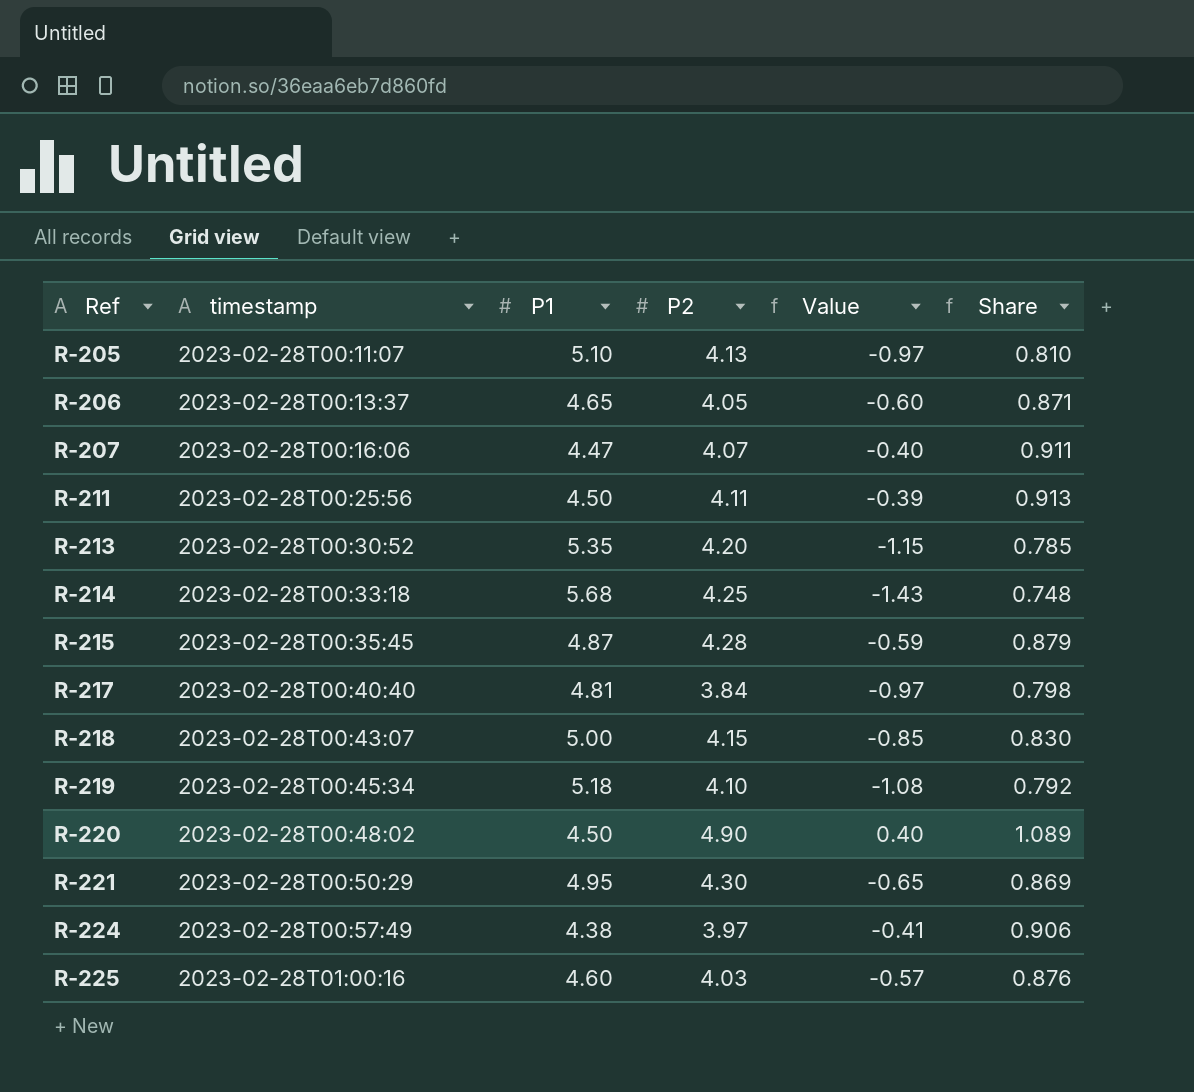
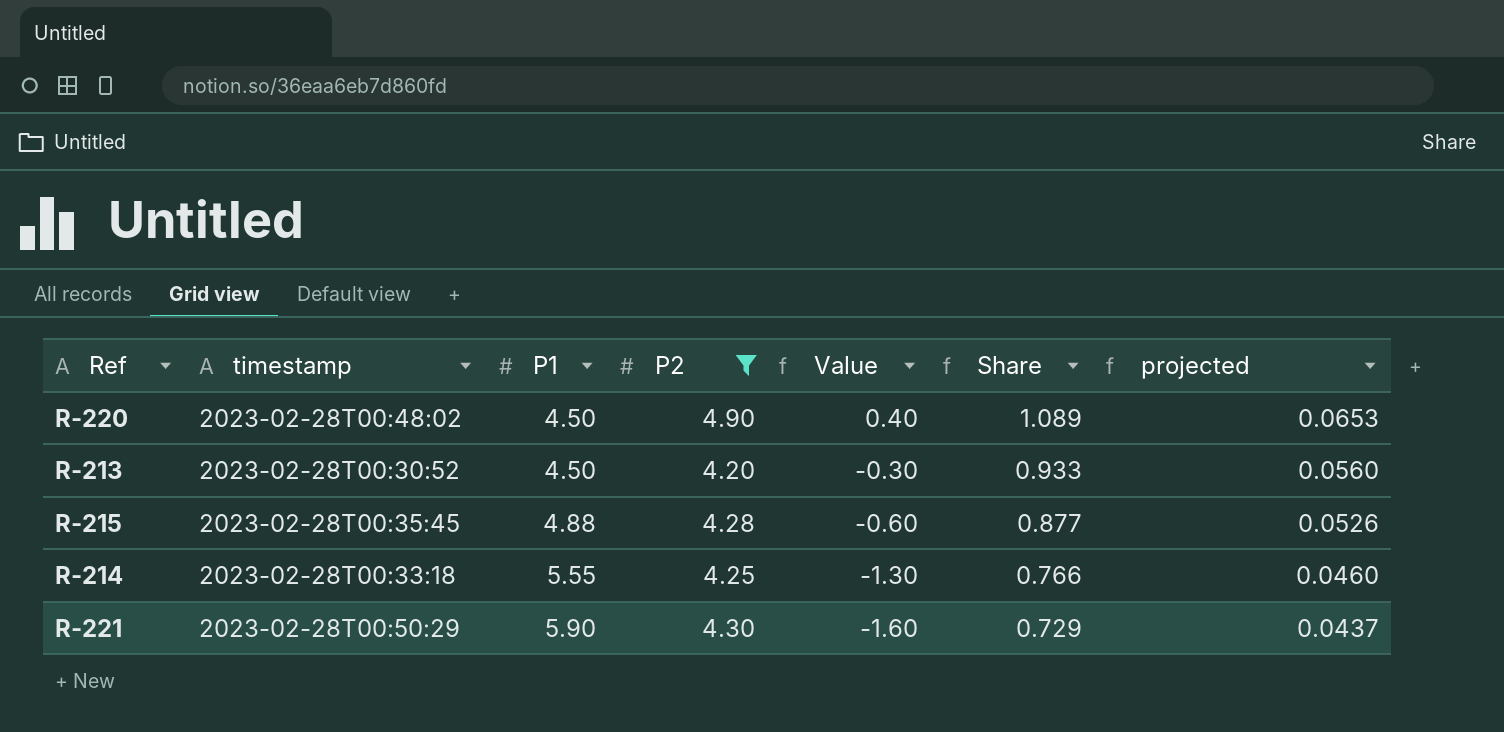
filter: none -> P2 >= 4.20
row order: Ref ascending -> P1 ascending
column projected | formula: none -> [Share] * 0.06
R-213 | P1: 5.35 -> 4.50
R-213 | Value: -1.15 -> -0.30
R-213 | Share: 0.785 -> 0.933
R-215 | P1: 4.87 -> 4.88
R-215 | Value: -0.59 -> -0.60
R-215 | Share: 0.879 -> 0.877
R-214 | P1: 5.68 -> 5.55
R-214 | Value: -1.43 -> -1.30
R-214 | Share: 0.748 -> 0.766
R-221 | P1: 4.95 -> 5.90
R-221 | Value: -0.65 -> -1.60
R-221 | Share: 0.869 -> 0.729

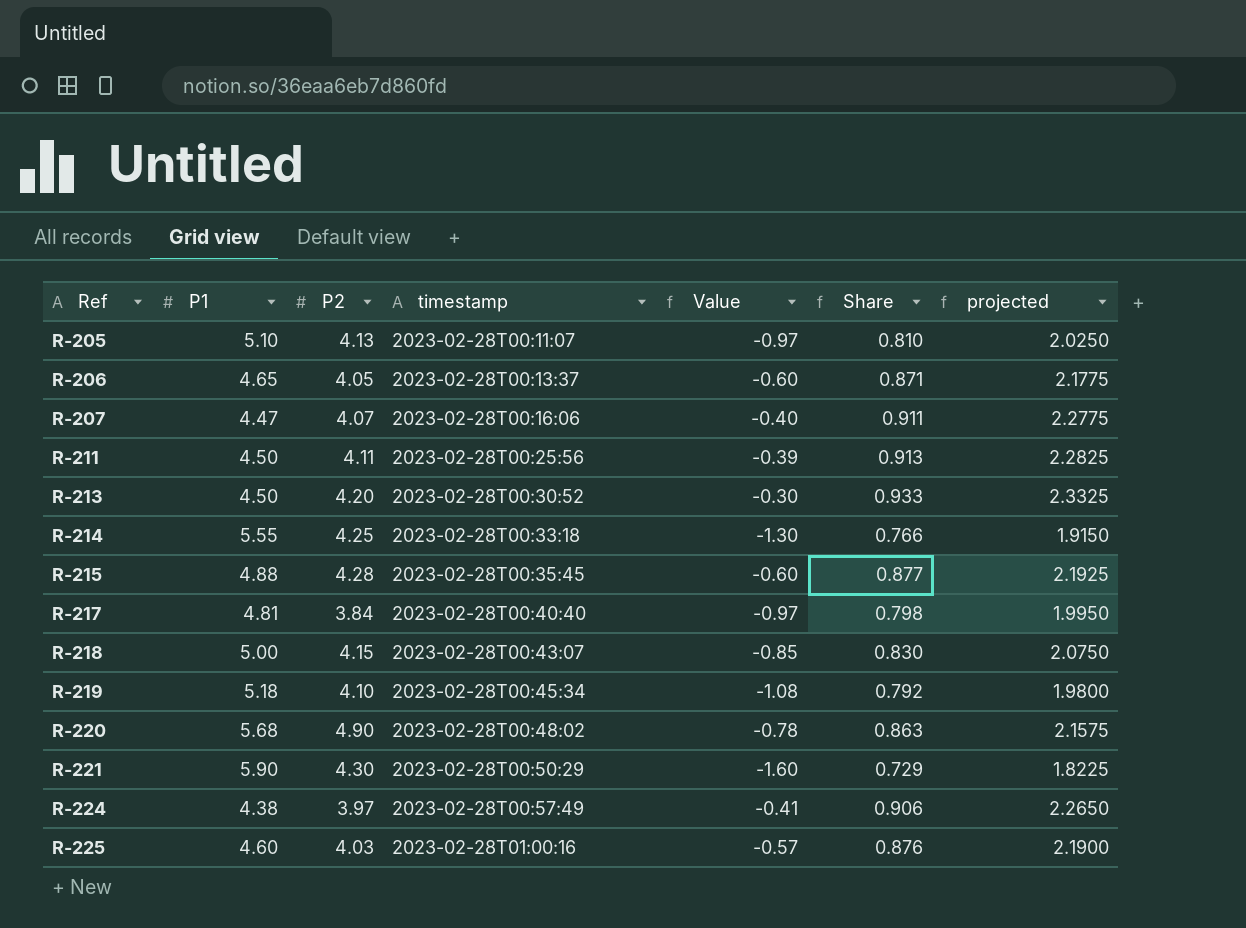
filter: P2 >= 4.20 -> none
row order: P1 ascending -> Ref ascending
column timestamp | position: 2 -> 4
column projected | formula: [Share] * 0.06 -> [Share] * 2.5
R-220 | P1: 4.50 -> 5.68
R-220 | Value: 0.40 -> -0.78
R-220 | Share: 1.089 -> 0.863

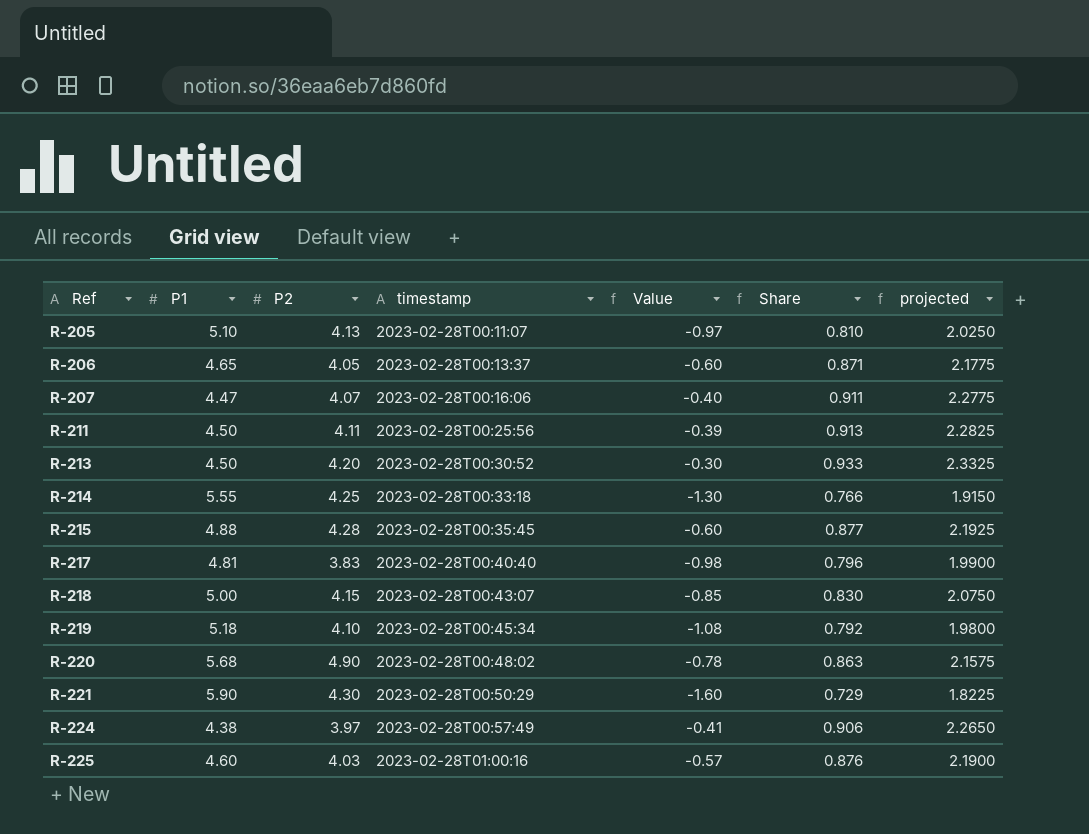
R-217 | P2: 3.84 -> 3.83
R-217 | Value: -0.97 -> -0.98
R-217 | Share: 0.798 -> 0.796
R-217 | projected: 1.9950 -> 1.9900

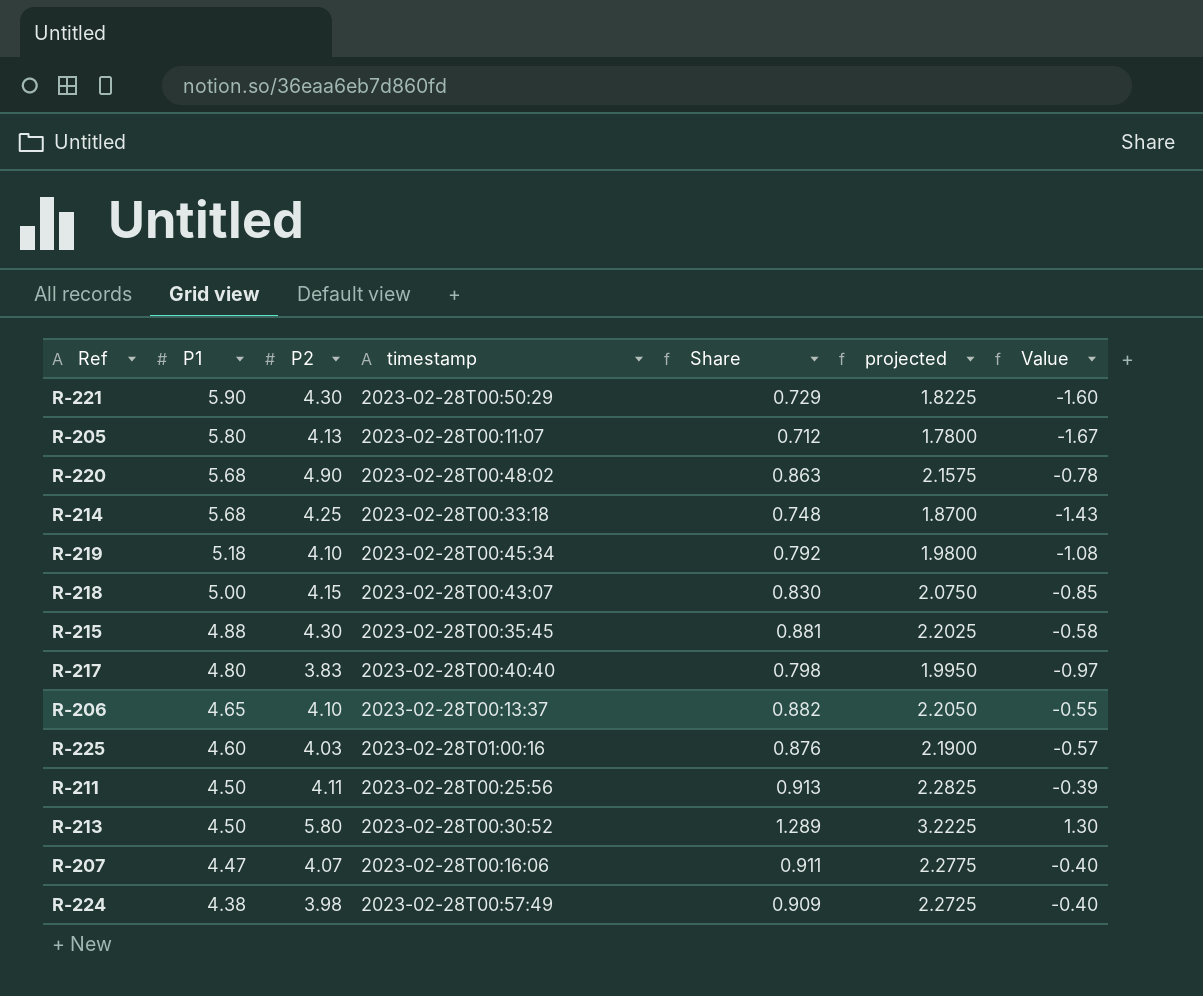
row order: Ref ascending -> P1 descending
column Value | position: 5 -> 7
R-205 | P1: 5.10 -> 5.80
R-205 | Share: 0.810 -> 0.712
R-205 | projected: 2.0250 -> 1.7800
R-205 | Value: -0.97 -> -1.67
R-214 | P1: 5.55 -> 5.68
R-214 | Share: 0.766 -> 0.748
R-214 | projected: 1.9150 -> 1.8700
R-214 | Value: -1.30 -> -1.43
R-215 | P2: 4.28 -> 4.30
R-215 | Share: 0.877 -> 0.881
R-215 | projected: 2.1925 -> 2.2025
R-215 | Value: -0.60 -> -0.58
R-217 | P1: 4.81 -> 4.80
R-217 | Share: 0.796 -> 0.798
R-217 | projected: 1.9900 -> 1.9950
R-217 | Value: -0.98 -> -0.97
R-206 | P2: 4.05 -> 4.10
R-206 | Share: 0.871 -> 0.882
R-206 | projected: 2.1775 -> 2.2050
R-206 | Value: -0.60 -> -0.55
R-213 | P2: 4.20 -> 5.80
R-213 | Share: 0.933 -> 1.289
R-213 | projected: 2.3325 -> 3.2225
R-213 | Value: -0.30 -> 1.30
R-224 | P2: 3.97 -> 3.98
R-224 | Share: 0.906 -> 0.909
R-224 | projected: 2.2650 -> 2.2725
R-224 | Value: -0.41 -> -0.40

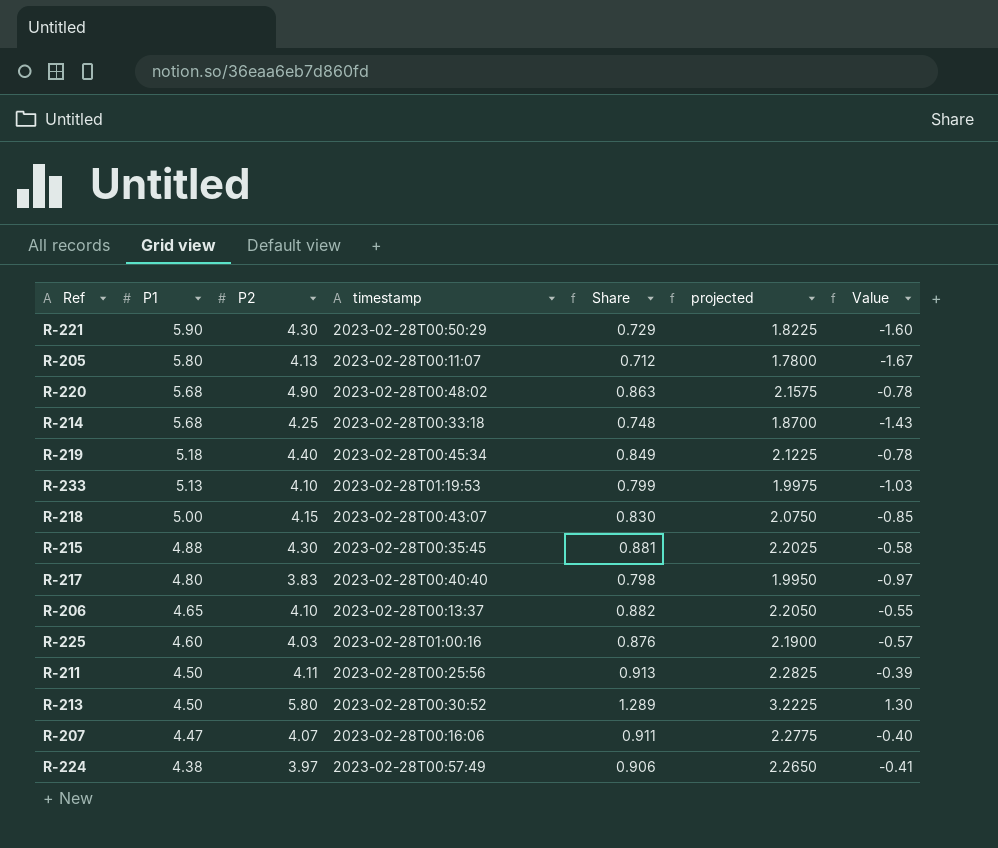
R-219 | P2: 4.10 -> 4.40
R-219 | Share: 0.792 -> 0.849
R-219 | projected: 1.9800 -> 2.1225
R-219 | Value: -1.08 -> -0.78
row R-233: none -> 5.13 | 4.10 | 2023-02-28T01:19:53 | 0.799 | 1.9975 | -1.03
R-224 | P2: 3.98 -> 3.97
R-224 | Share: 0.909 -> 0.906
R-224 | projected: 2.2725 -> 2.2650
R-224 | Value: -0.40 -> -0.41

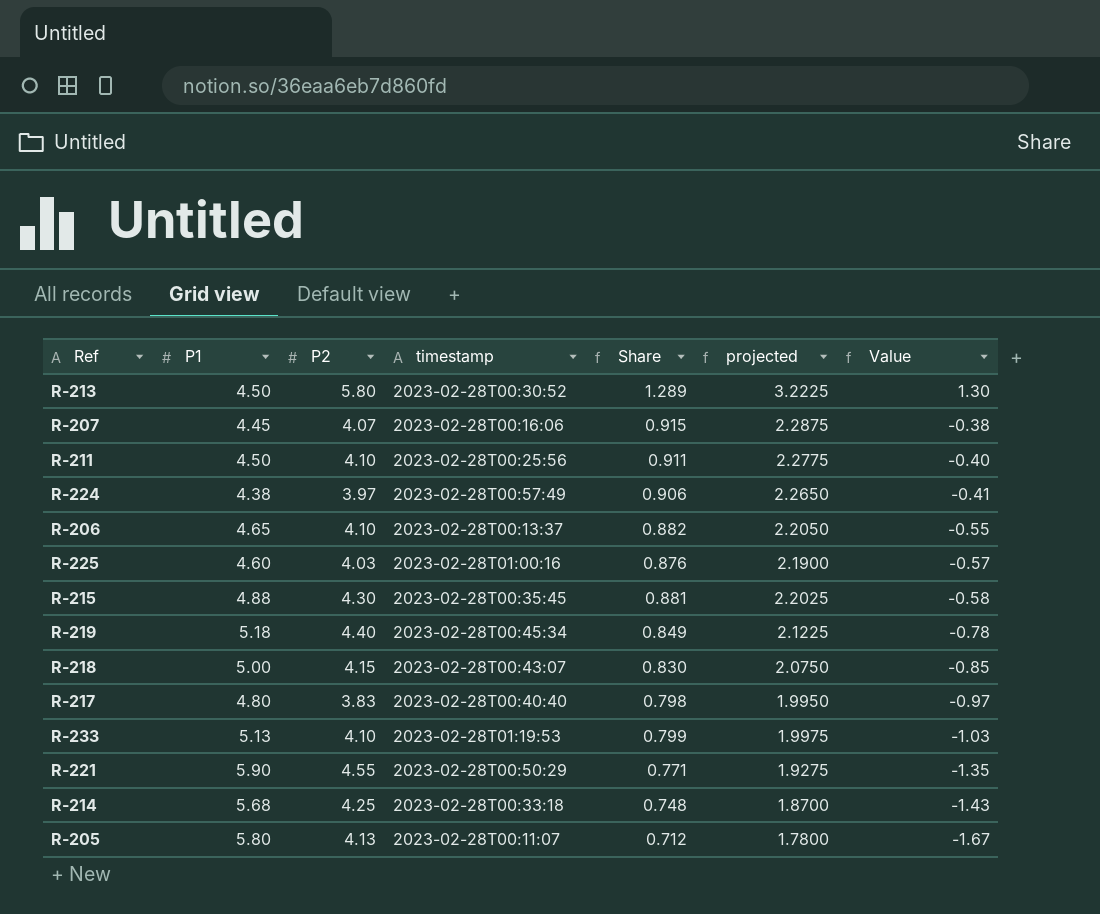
row order: P1 descending -> Value descending
row R-220: 5.68 | 4.90 | 2023-02-28T00:48:02 | 0.863 | 2.1575 | -0.78 -> none
R-207 | P1: 4.47 -> 4.45
R-207 | Share: 0.911 -> 0.915
R-207 | projected: 2.2775 -> 2.2875
R-207 | Value: -0.40 -> -0.38
R-211 | P2: 4.11 -> 4.10
R-211 | Share: 0.913 -> 0.911
R-211 | projected: 2.2825 -> 2.2775
R-211 | Value: -0.39 -> -0.40
R-221 | P2: 4.30 -> 4.55
R-221 | Share: 0.729 -> 0.771
R-221 | projected: 1.8225 -> 1.9275
R-221 | Value: -1.60 -> -1.35

